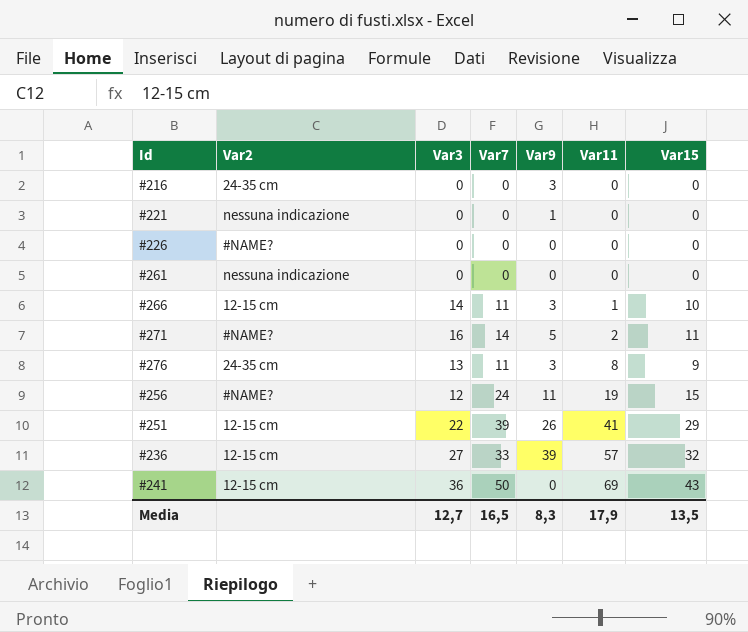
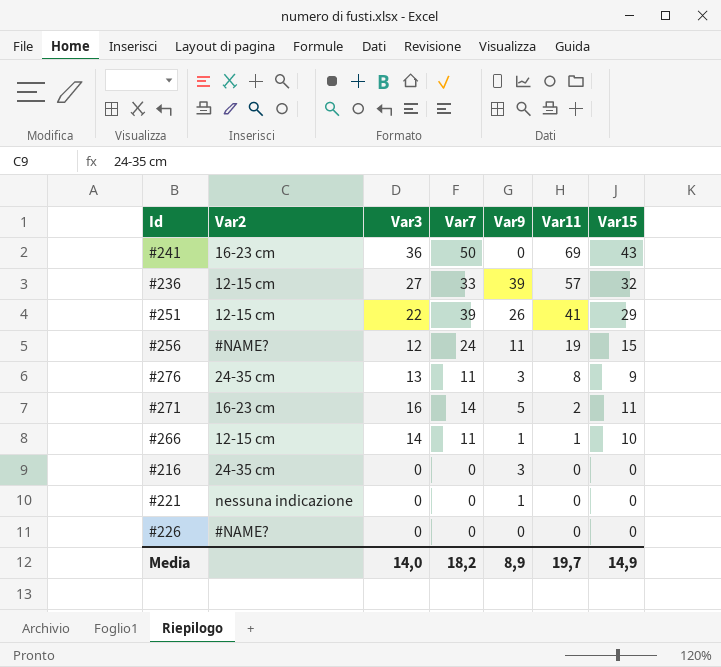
row order: Var11 ascending -> Var11 descending
row #261: nessuna indicazione | 0 | 0 | 0 | 0 | 0 -> none
#241 | Var2: 12-15 cm -> 16-23 cm
#271 | Var2: #NAME? -> 16-23 cm
#266 | Var9: 3 -> 1
Media | Var3: 12,7 -> 14,0
Media | Var7: 16,5 -> 18,2
Media | Var9: 8,3 -> 8,9
Media | Var11: 17,9 -> 19,7
Media | Var15: 13,5 -> 14,9

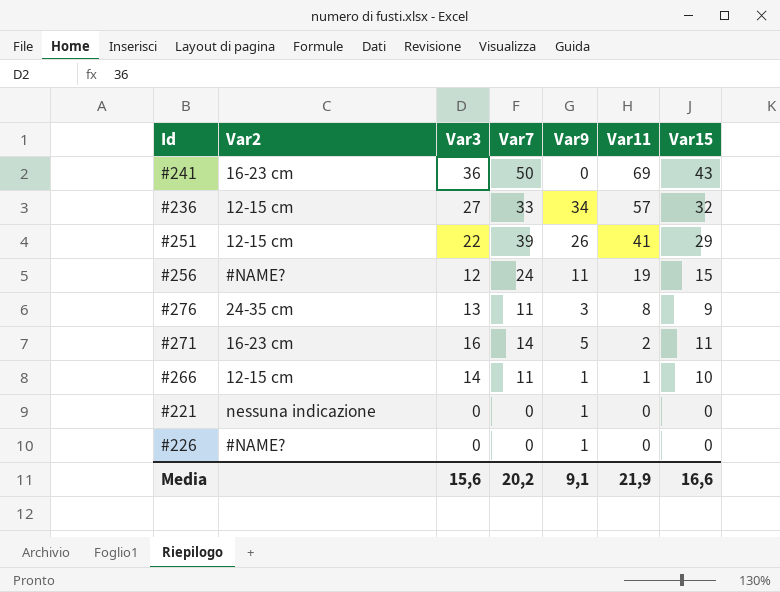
row #216: 24-35 cm | 0 | 0 | 3 | 0 | 0 -> none
#236 | Var9: 39 -> 34
#226 | Var9: 0 -> 1
Media | Var3: 14,0 -> 15,6
Media | Var7: 18,2 -> 20,2
Media | Var9: 8,9 -> 9,1
Media | Var11: 19,7 -> 21,9
Media | Var15: 14,9 -> 16,6

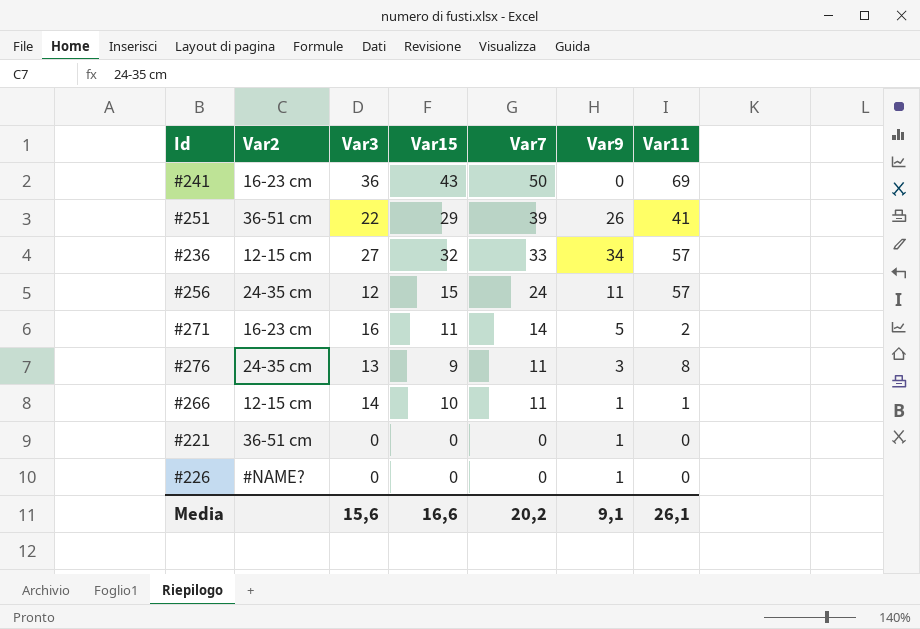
row order: Var11 descending -> Var7 descending
column Var15 | position: 7 -> 4
#251 | Var2: 12-15 cm -> 36-51 cm
#256 | Var2: #NAME? -> 24-35 cm
#256 | Var11: 19 -> 57
#221 | Var2: nessuna indicazione -> 36-51 cm
Media | Var11: 21,9 -> 26,1

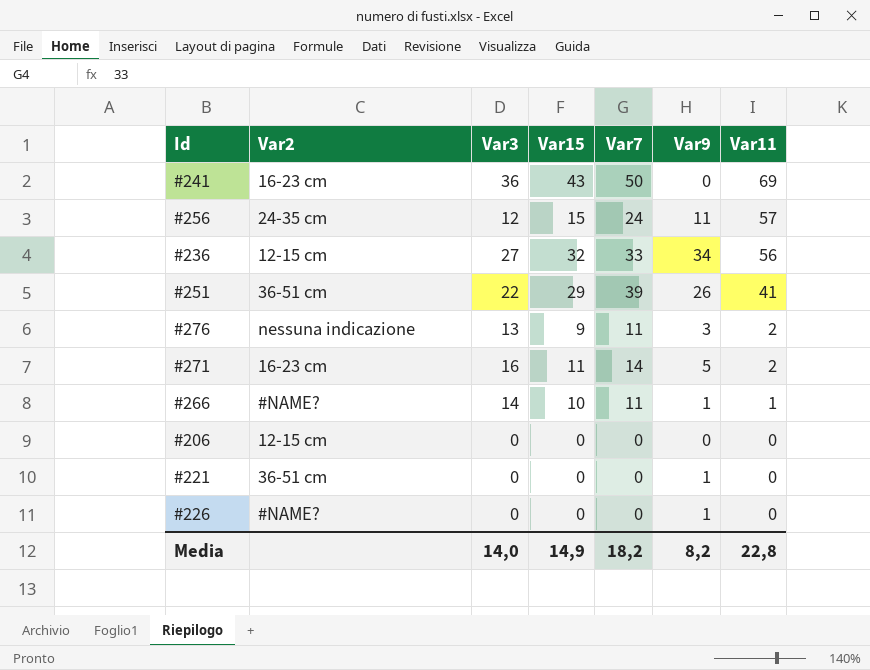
row order: Var7 descending -> Var11 descending
#236 | Var11: 57 -> 56
#276 | Var2: 24-35 cm -> nessuna indicazione
#276 | Var11: 8 -> 2
#266 | Var2: 12-15 cm -> #NAME?
row #206: none -> 12-15 cm | 0 | 0 | 0 | 0 | 0
Media | Var3: 15,6 -> 14,0
Media | Var15: 16,6 -> 14,9
Media | Var7: 20,2 -> 18,2
Media | Var9: 9,1 -> 8,2
Media | Var11: 26,1 -> 22,8

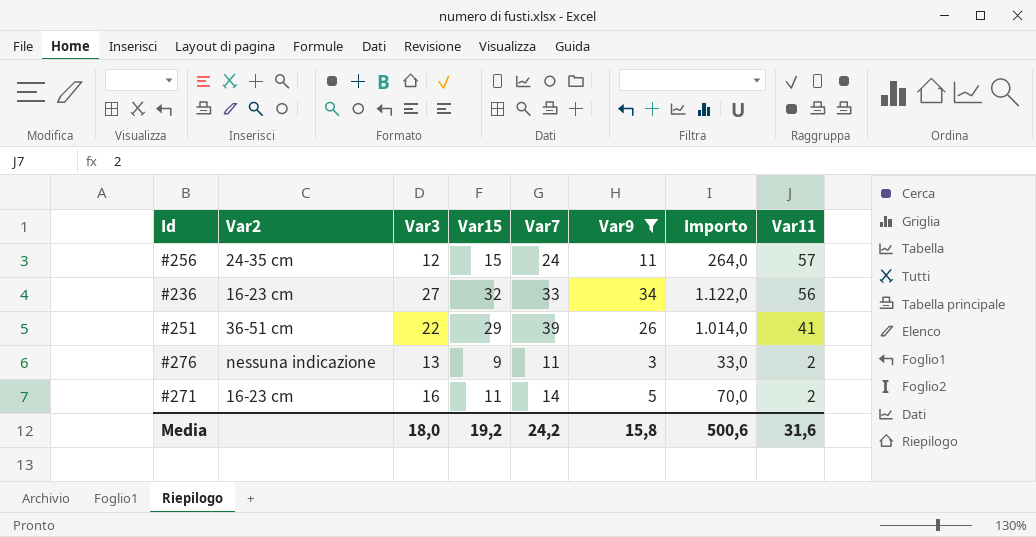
filter: none -> Var9 >= 3
column Importo | formula: none -> [Var7] * [Var9]
#236 | Var2: 12-15 cm -> 16-23 cm
Media | Var3: 14,0 -> 18,0
Media | Var15: 14,9 -> 19,2
Media | Var7: 18,2 -> 24,2
Media | Var9: 8,2 -> 15,8
Media | Var11: 22,8 -> 31,6

